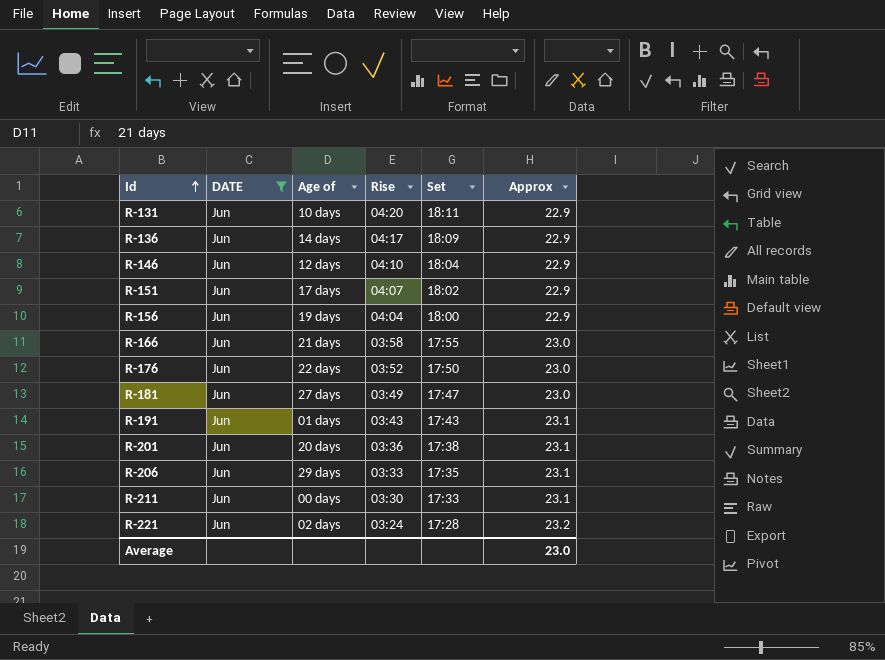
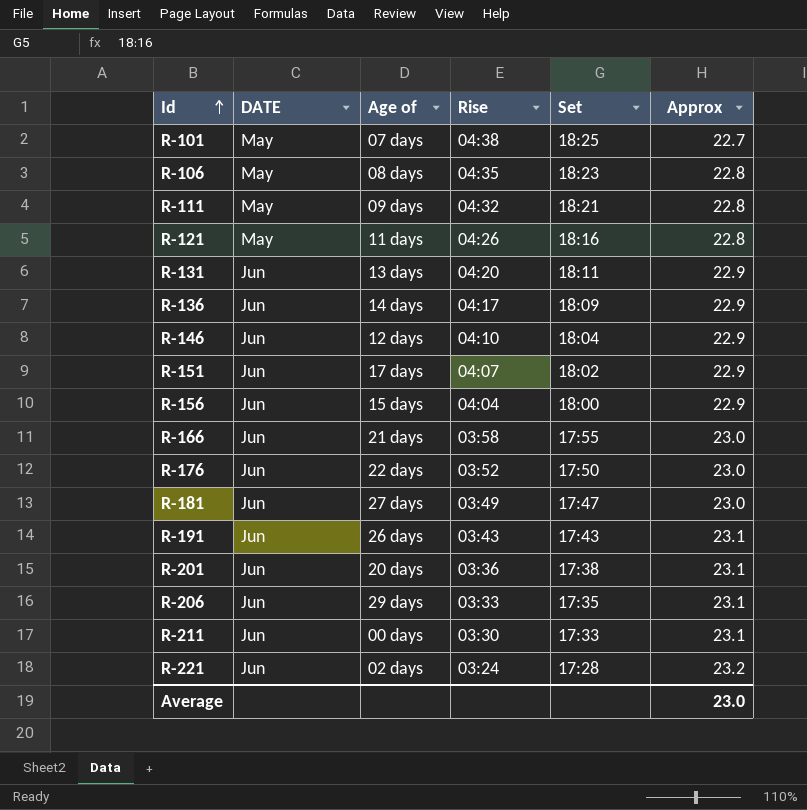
filter: DATE = Jun -> none
R-131 | Age of: 10 days -> 13 days
R-156 | Age of: 19 days -> 15 days
R-191 | Age of: 01 days -> 26 days

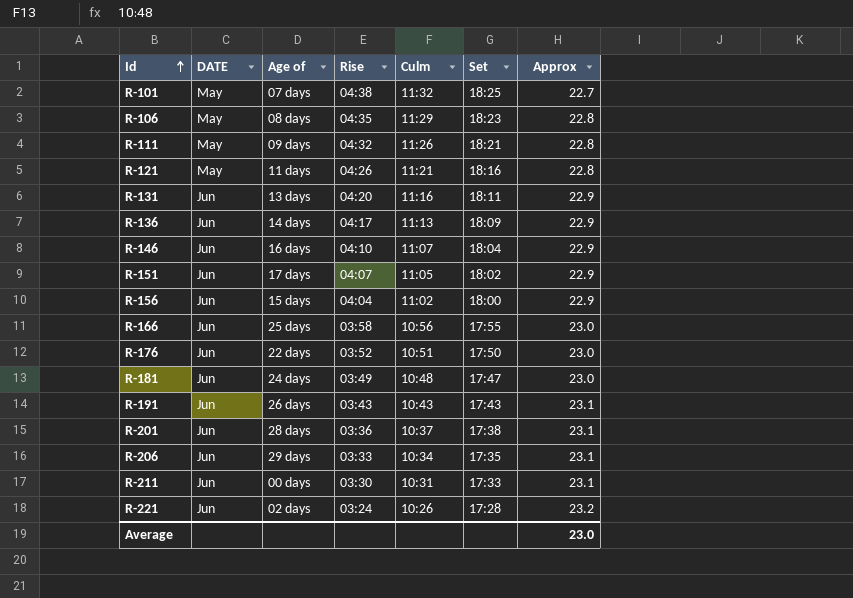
column Culm | position: none -> 5
R-146 | Age of: 12 days -> 16 days
R-166 | Age of: 21 days -> 25 days
R-181 | Age of: 27 days -> 24 days
R-201 | Age of: 20 days -> 28 days

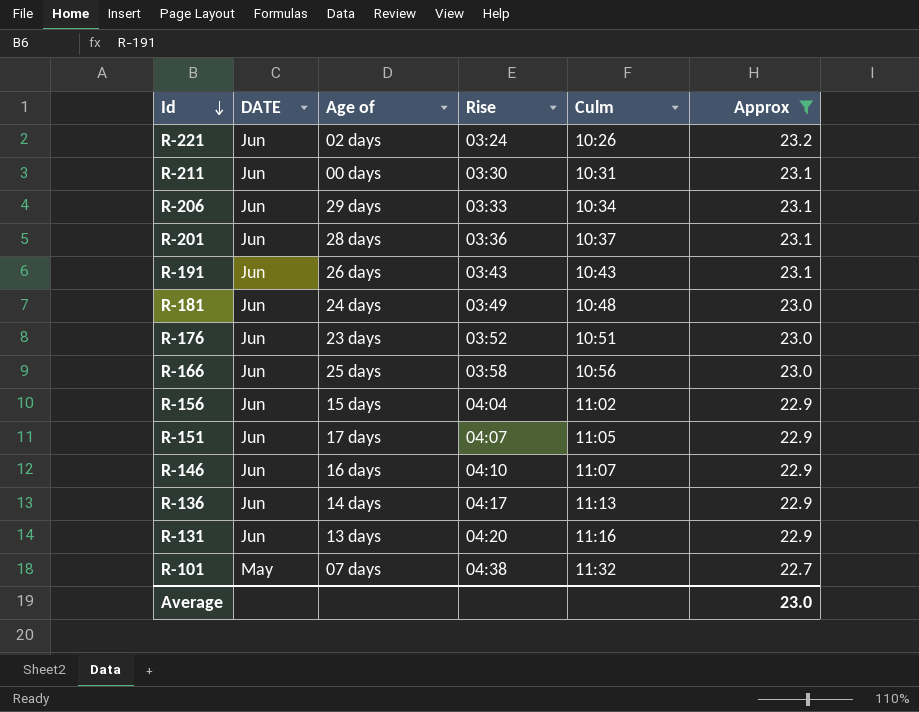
filter: none -> Approx != 22.8
row order: Id ascending -> Id descending
column Set | position: 6 -> none
R-176 | Age of: 22 days -> 23 days

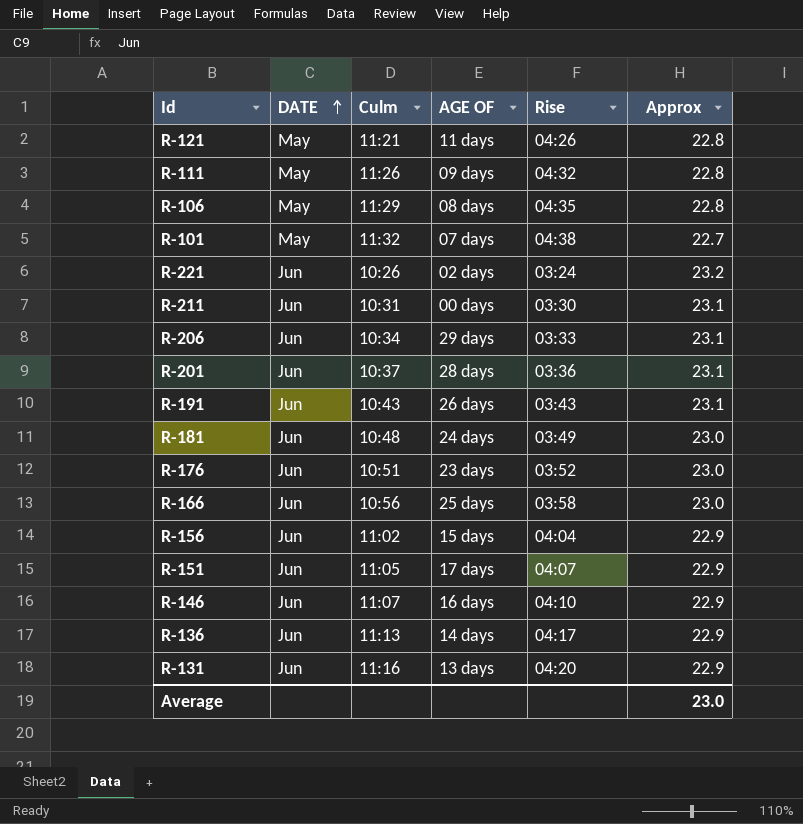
filter: Approx != 22.8 -> none
row order: Id descending -> DATE ascending
column Culm | position: 5 -> 3
column name: Age of -> AGE OF

